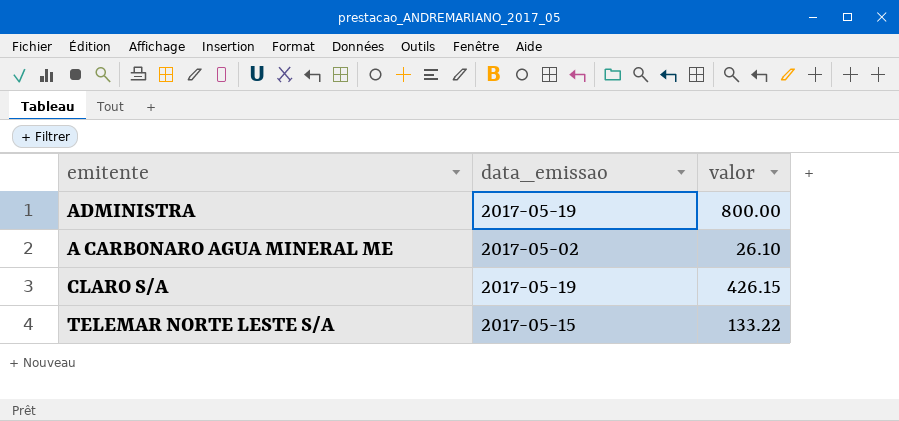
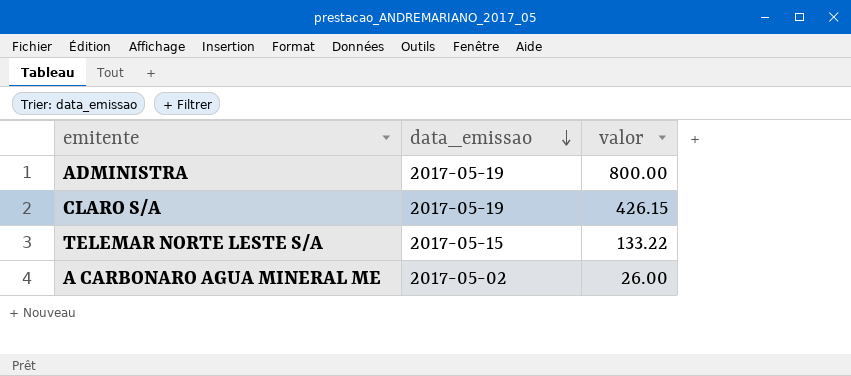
row order: none -> data_emissao descending
A CARBONARO AGUA MINERAL ME | valor: 26.10 -> 26.00

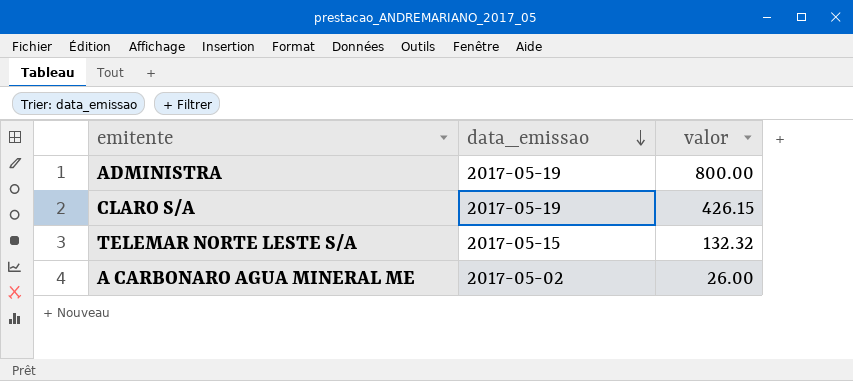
TELEMAR NORTE LESTE S/A | valor: 133.22 -> 132.32

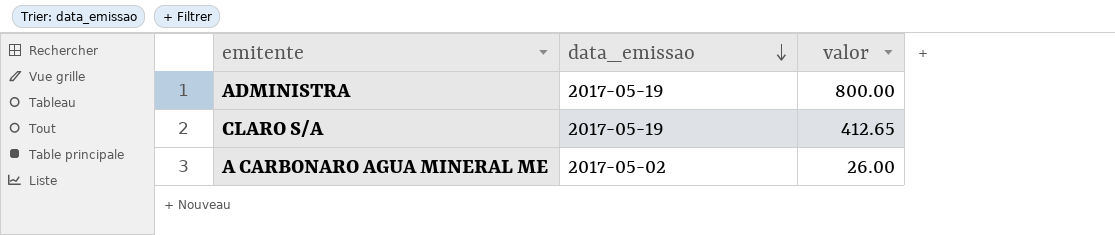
row TELEMAR NORTE LESTE S/A: 2017-05-15 | 132.32 -> none
CLARO S/A | valor: 426.15 -> 412.65

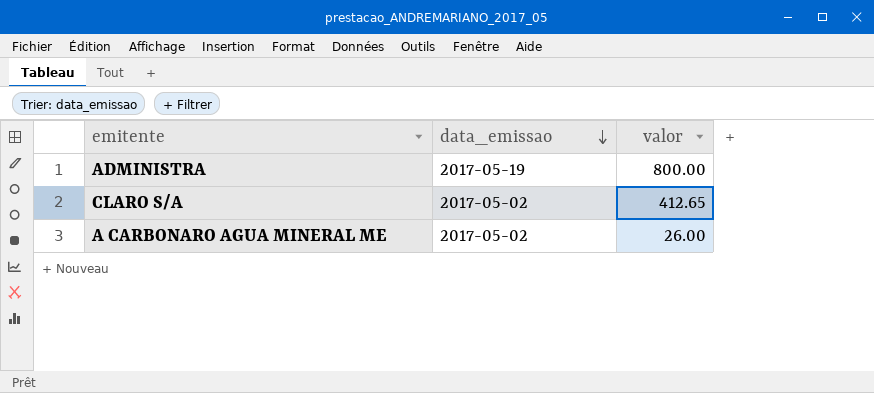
CLARO S/A | data_emissao: 2017-05-19 -> 2017-05-02

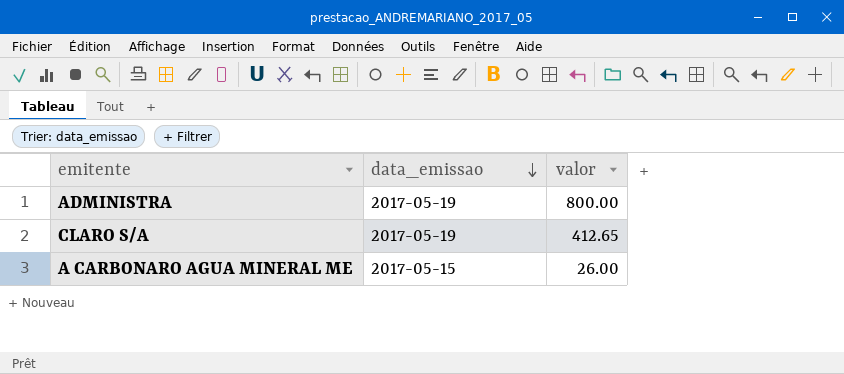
CLARO S/A | data_emissao: 2017-05-02 -> 2017-05-19
A CARBONARO AGUA MINERAL ME | data_emissao: 2017-05-02 -> 2017-05-15

